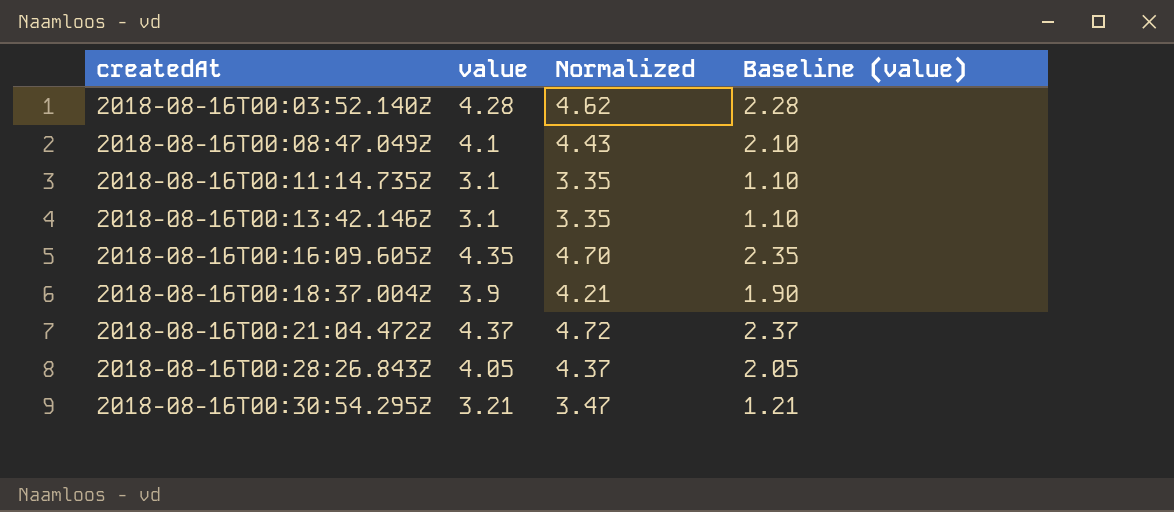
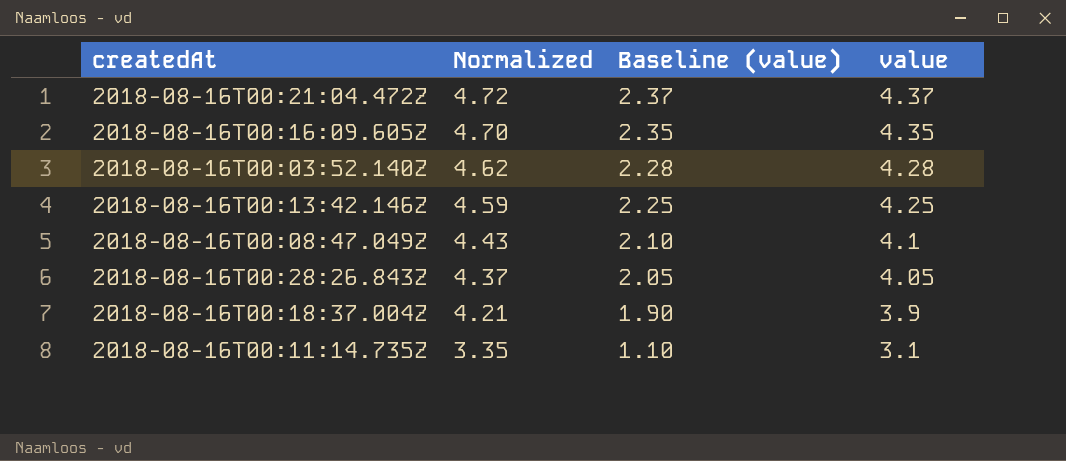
row order: createdAt ascending -> Normalized descending
column value | position: 2 -> 4
row 2018-08-16T00:30:54.295Z: 3.21 | 3.47 | 1.21 -> none
2018-08-16T00:13:42.146Z | Normalized: 3.35 -> 4.59
2018-08-16T00:13:42.146Z | Baseline (value): 1.10 -> 2.25
2018-08-16T00:13:42.146Z | value: 3.1 -> 4.25

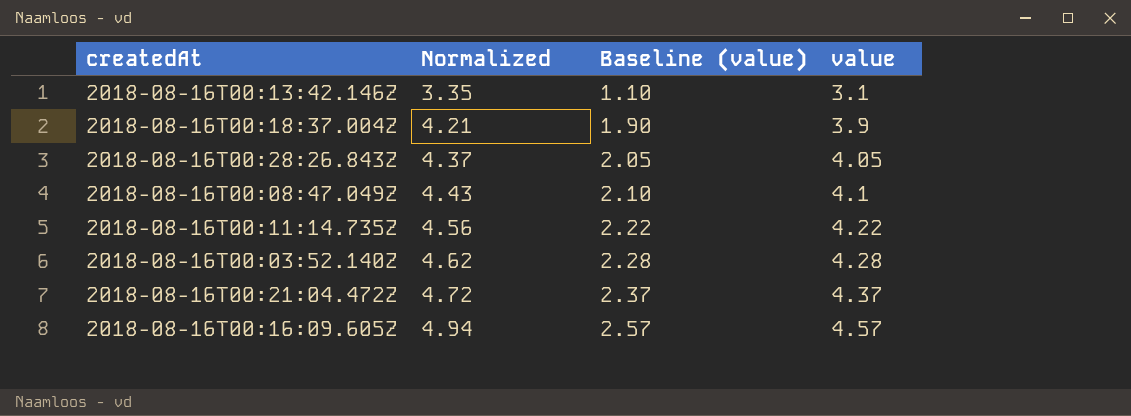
row order: Normalized descending -> Normalized ascending
2018-08-16T00:13:42.146Z | Normalized: 4.59 -> 3.35
2018-08-16T00:13:42.146Z | Baseline (value): 2.25 -> 1.10
2018-08-16T00:13:42.146Z | value: 4.25 -> 3.1
2018-08-16T00:11:14.735Z | Normalized: 3.35 -> 4.56
2018-08-16T00:11:14.735Z | Baseline (value): 1.10 -> 2.22
2018-08-16T00:11:14.735Z | value: 3.1 -> 4.22
2018-08-16T00:16:09.605Z | Normalized: 4.70 -> 4.94
2018-08-16T00:16:09.605Z | Baseline (value): 2.35 -> 2.57
2018-08-16T00:16:09.605Z | value: 4.35 -> 4.57

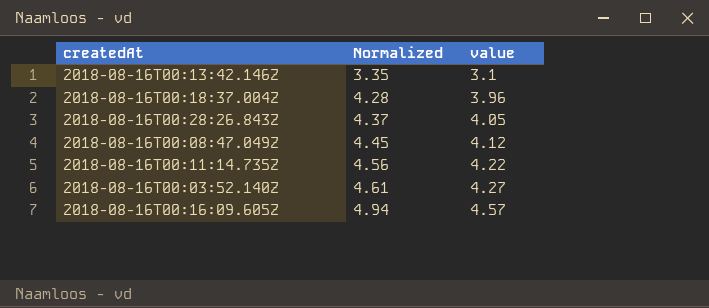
column Baseline (value) | formula: [value] - 2 -> none
row 2018-08-16T00:21:04.472Z: 4.72 | 2.37 | 4.37 -> none
2018-08-16T00:18:37.004Z | Normalized: 4.21 -> 4.28
2018-08-16T00:18:37.004Z | value: 3.9 -> 3.96
2018-08-16T00:08:47.049Z | Normalized: 4.43 -> 4.45
2018-08-16T00:08:47.049Z | value: 4.1 -> 4.12
2018-08-16T00:03:52.140Z | Normalized: 4.62 -> 4.61
2018-08-16T00:03:52.140Z | value: 4.28 -> 4.27

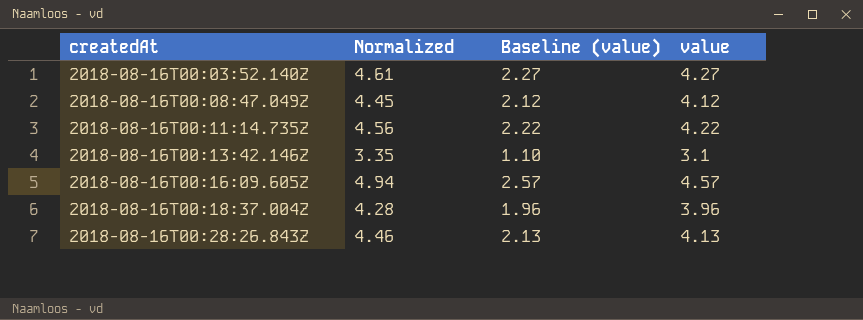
row order: Normalized ascending -> createdAt ascending
column Baseline (value) | formula: none -> [value] - 2
2018-08-16T00:28:26.843Z | Normalized: 4.37 -> 4.46
2018-08-16T00:28:26.843Z | value: 4.05 -> 4.13

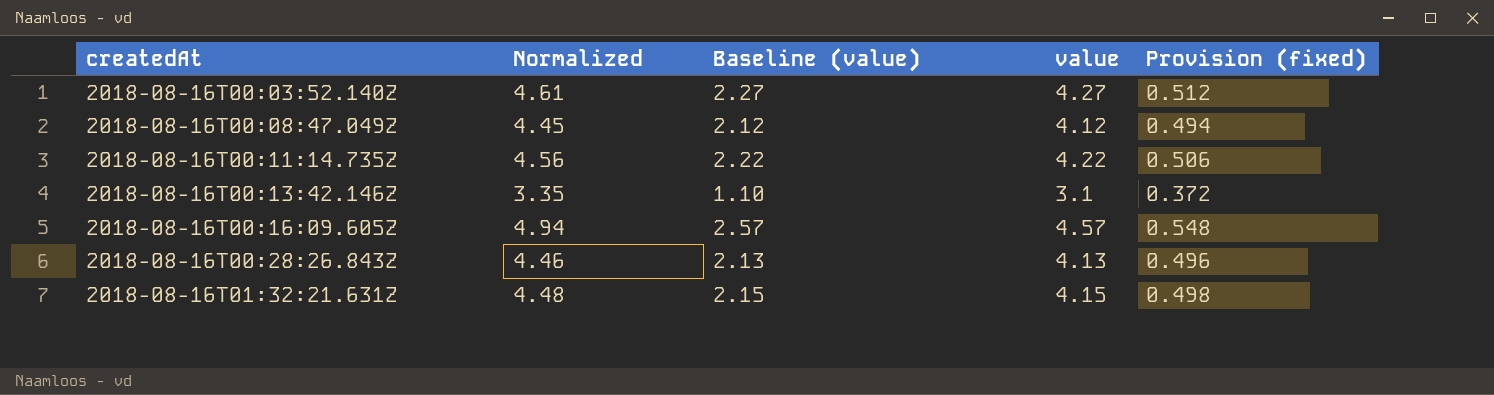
column Provision (fixed) | formula: none -> [value] * 0.12
row 2018-08-16T00:18:37.004Z: 4.28 | 1.96 | 3.96 -> none
row 2018-08-16T01:32:21.631Z: none -> 4.48 | 2.15 | 4.15 | 0.498

